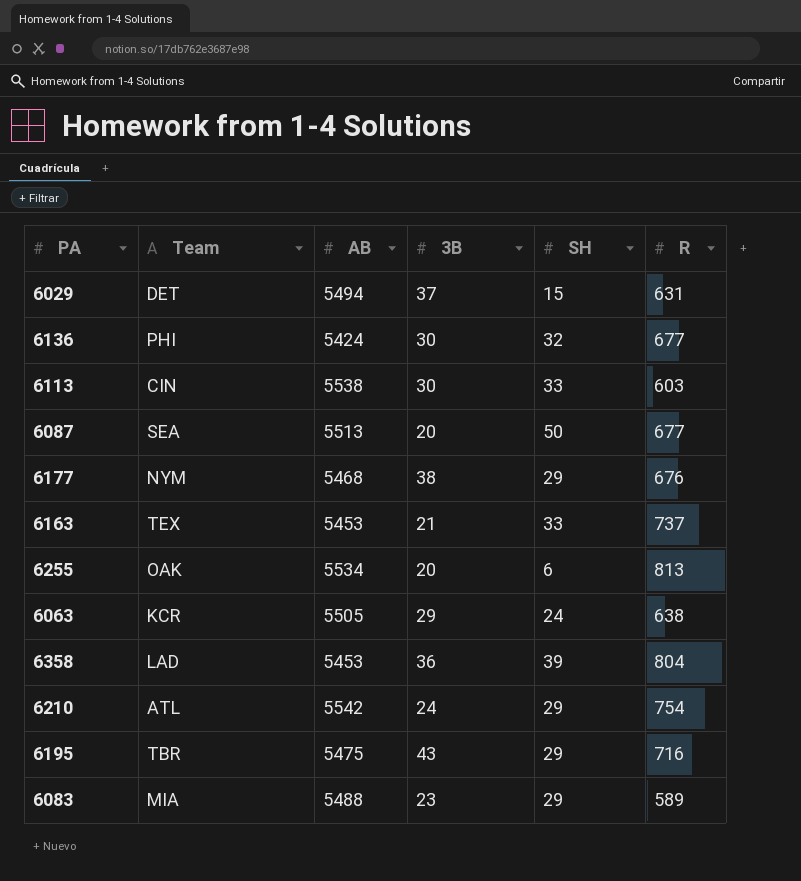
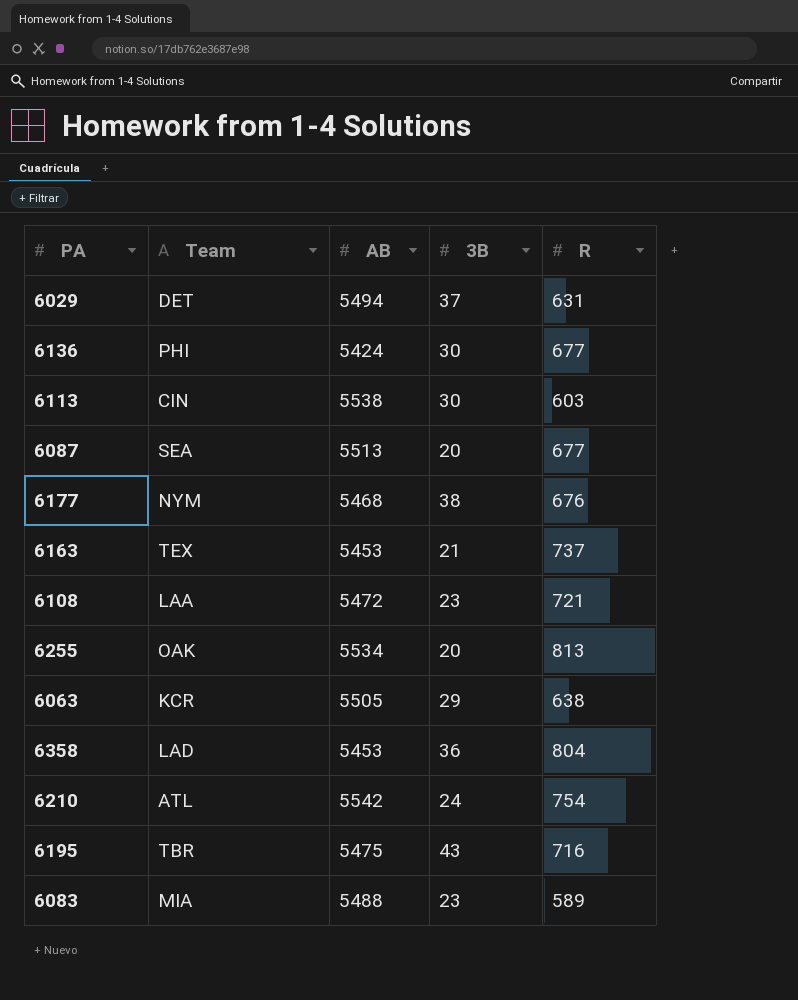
column SH | position: 5 -> none
row 6108: none -> LAA | 5472 | 23 | 721

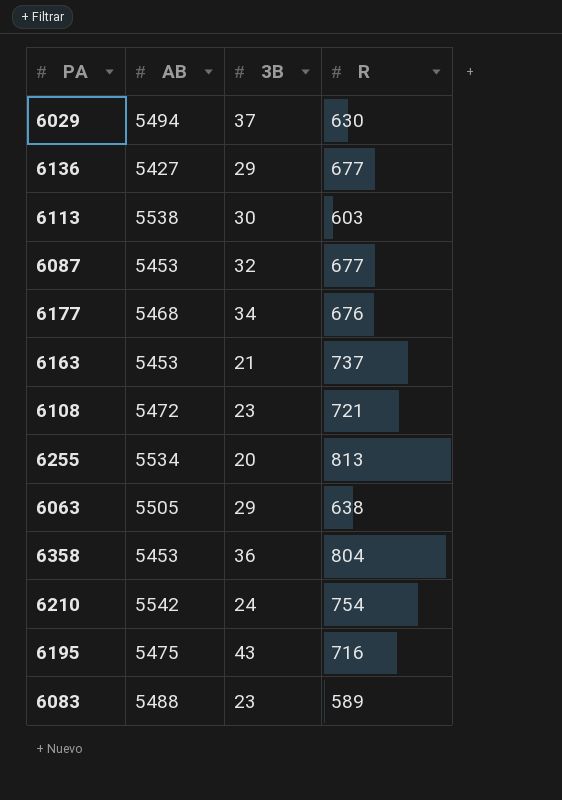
column Team | position: 2 -> none
6029 | R: 631 -> 630
6136 | AB: 5424 -> 5427
6136 | 3B: 30 -> 29
6087 | AB: 5513 -> 5453
6087 | 3B: 20 -> 32
6177 | 3B: 38 -> 34

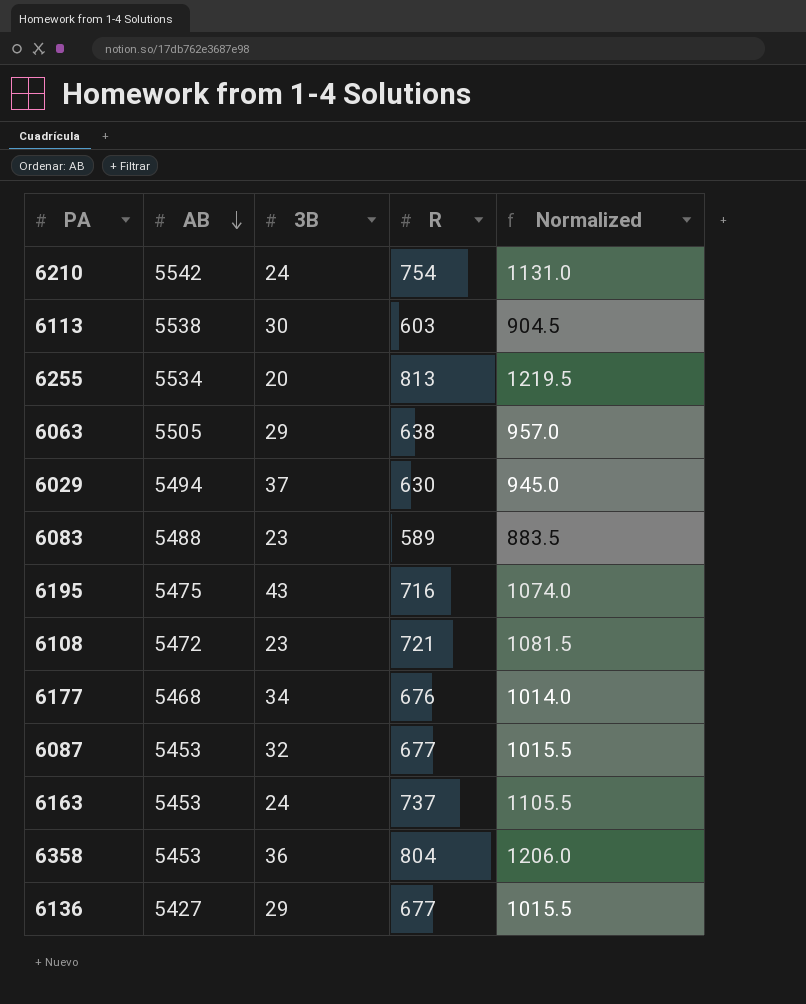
row order: none -> AB descending
column Normalized | formula: none -> [R] * 1.5
6163 | 3B: 21 -> 24

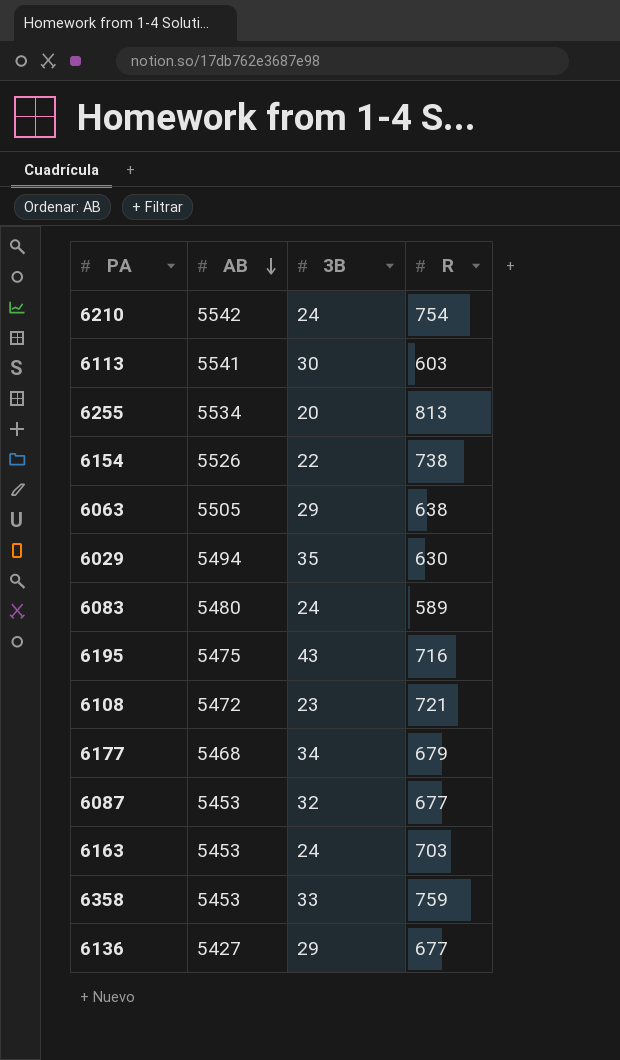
column Normalized | formula: [R] * 1.5 -> none
6113 | AB: 5538 -> 5541
row 6154: none -> 5526 | 22 | 738
6029 | 3B: 37 -> 35
6083 | AB: 5488 -> 5480
6083 | 3B: 23 -> 24
6177 | R: 676 -> 679
6163 | R: 737 -> 703
6358 | 3B: 36 -> 33
6358 | R: 804 -> 759

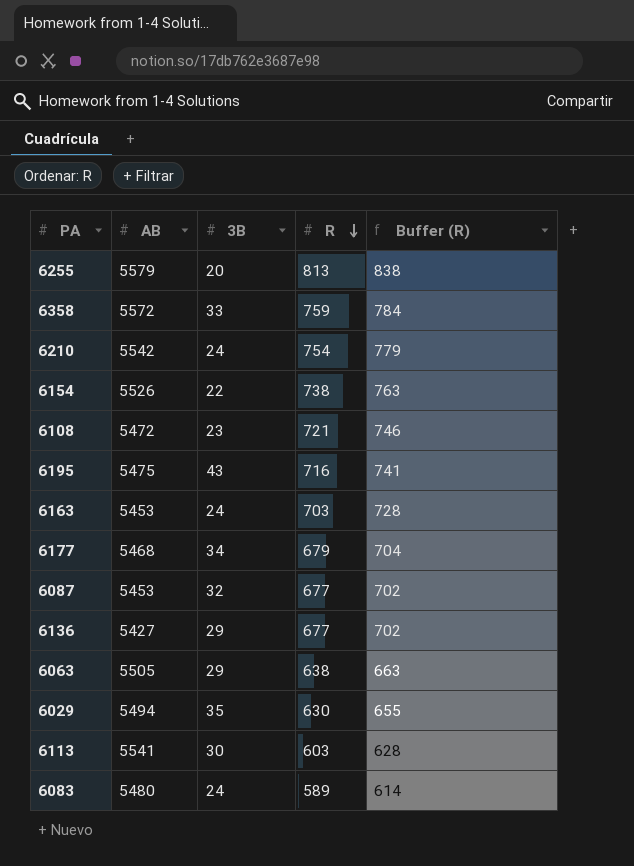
row order: AB descending -> R descending
column Buffer (R) | formula: none -> [R] + 25
6255 | AB: 5534 -> 5579
6358 | AB: 5453 -> 5572

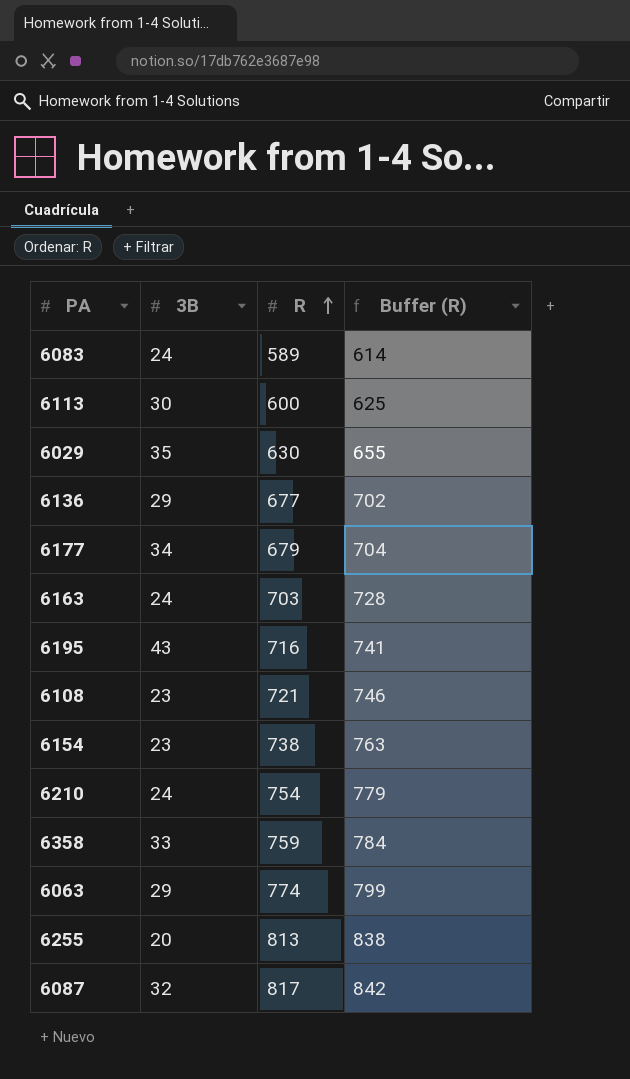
row order: R descending -> R ascending
column AB | position: 2 -> none
6113 | R: 603 -> 600
6113 | Buffer (R): 628 -> 625
6154 | 3B: 22 -> 23
6063 | R: 638 -> 774
6063 | Buffer (R): 663 -> 799
6087 | R: 677 -> 817
6087 | Buffer (R): 702 -> 842

